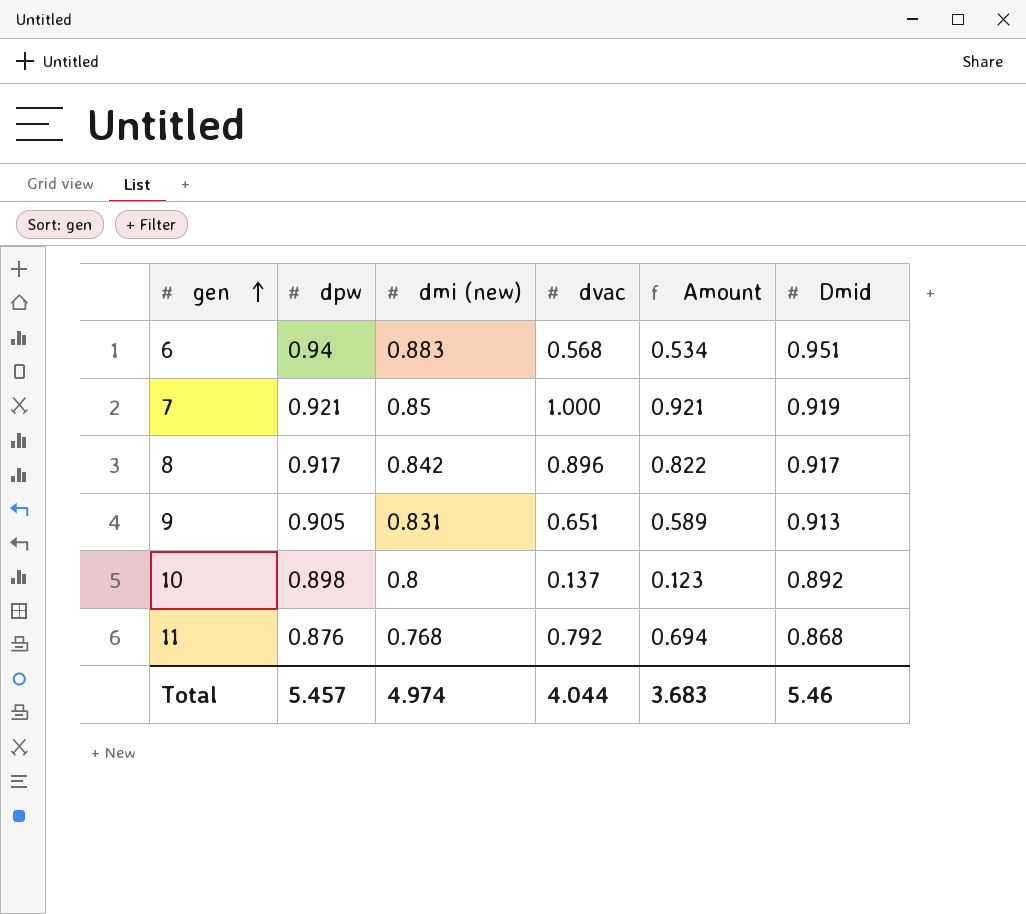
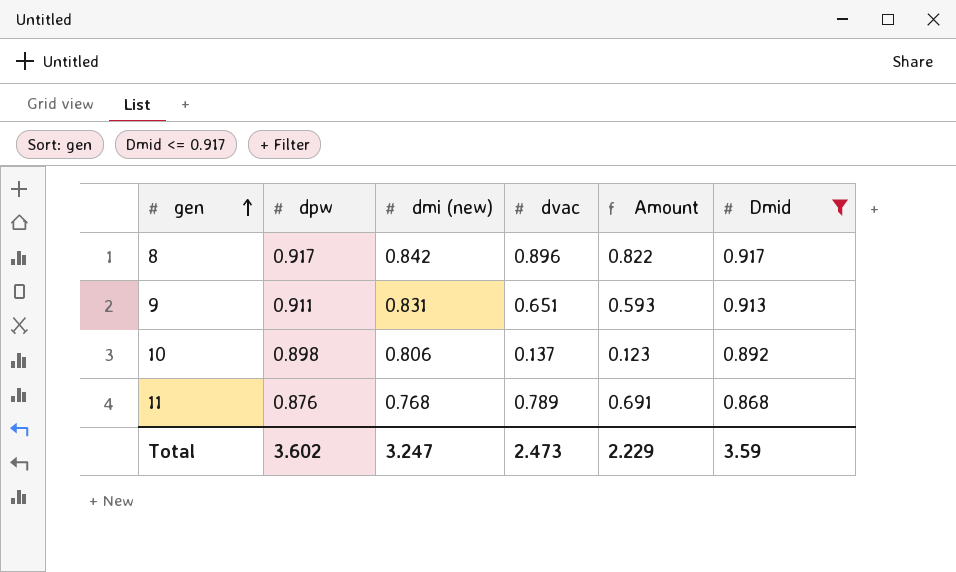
filter: none -> Dmid <= 0.917
9 | dpw: 0.905 -> 0.911
9 | Amount: 0.589 -> 0.593
10 | dmi (new): 0.8 -> 0.806
11 | dvac: 0.792 -> 0.789
11 | Amount: 0.694 -> 0.691
Total | dpw: 5.457 -> 3.602
Total | dmi (new): 4.974 -> 3.247
Total | dvac: 4.044 -> 2.473
Total | Amount: 3.683 -> 2.229
Total | Dmid: 5.46 -> 3.59

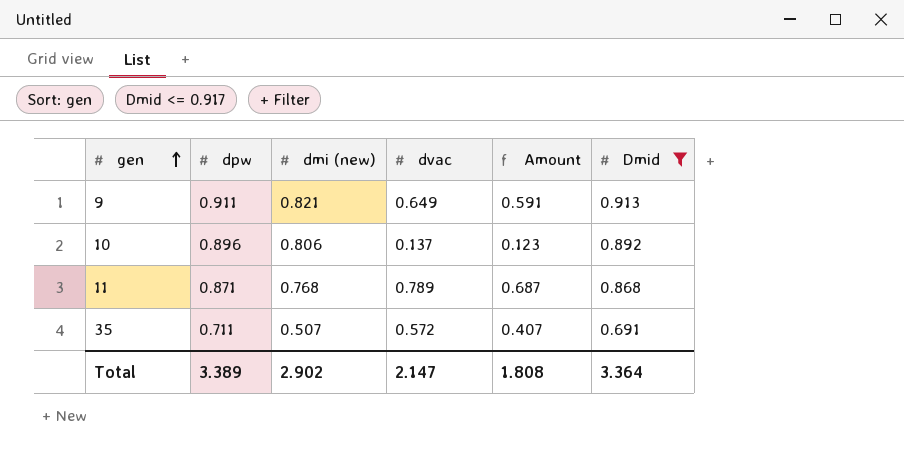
row 8: 0.917 | 0.842 | 0.896 | 0.822 | 0.917 -> none
9 | dmi (new): 0.831 -> 0.821
9 | dvac: 0.651 -> 0.649
9 | Amount: 0.593 -> 0.591
10 | dpw: 0.898 -> 0.896
11 | dpw: 0.876 -> 0.871
11 | Amount: 0.691 -> 0.687
row 35: none -> 0.711 | 0.507 | 0.572 | 0.407 | 0.691
Total | dpw: 3.602 -> 3.389
Total | dmi (new): 3.247 -> 2.902
Total | dvac: 2.473 -> 2.147
Total | Amount: 2.229 -> 1.808
Total | Dmid: 3.59 -> 3.364

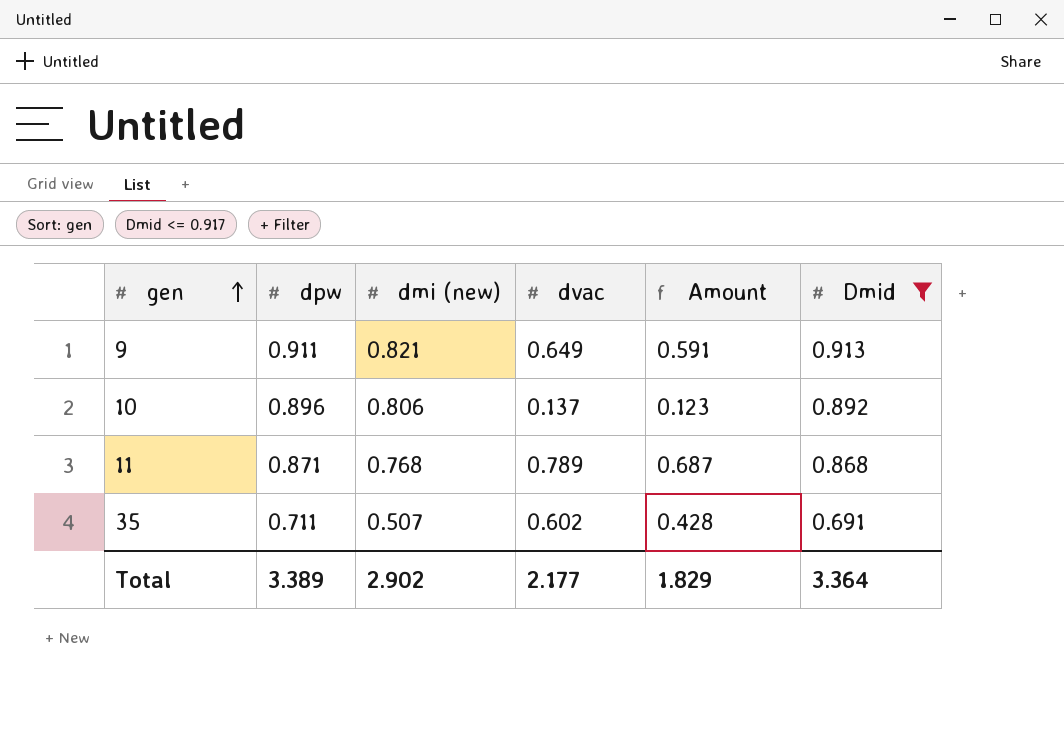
35 | dvac: 0.572 -> 0.602
35 | Amount: 0.407 -> 0.428
Total | dvac: 2.147 -> 2.177
Total | Amount: 1.808 -> 1.829

